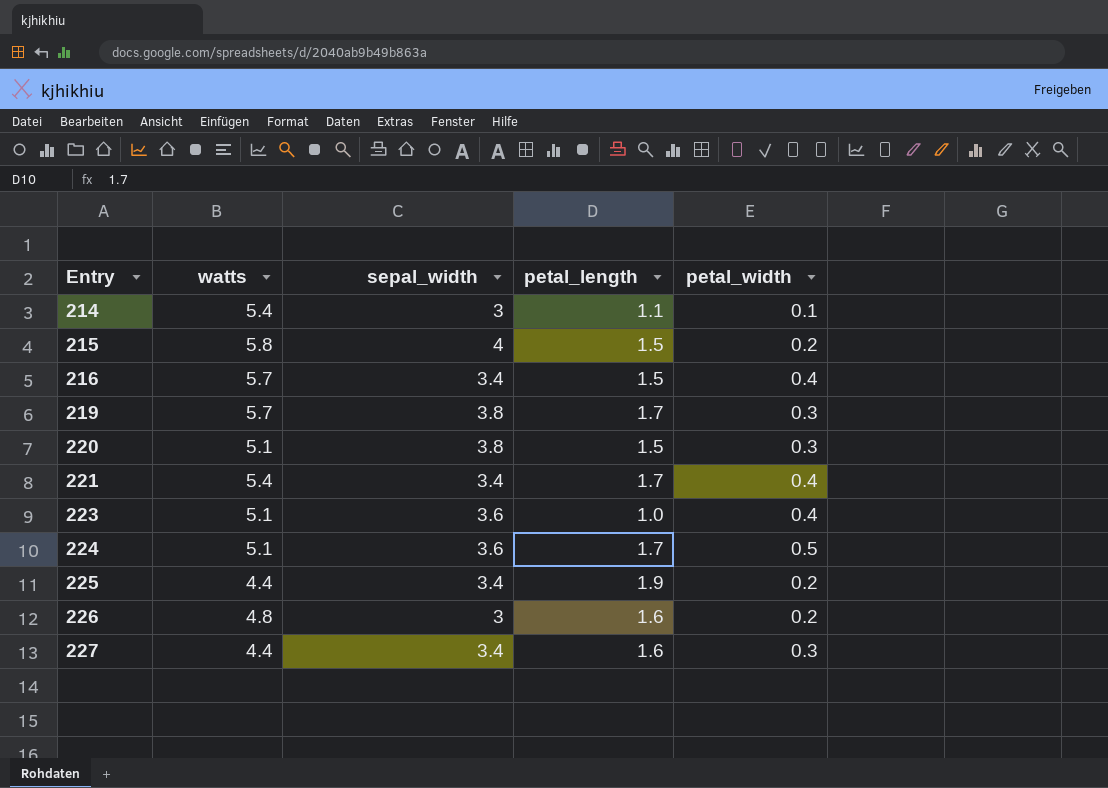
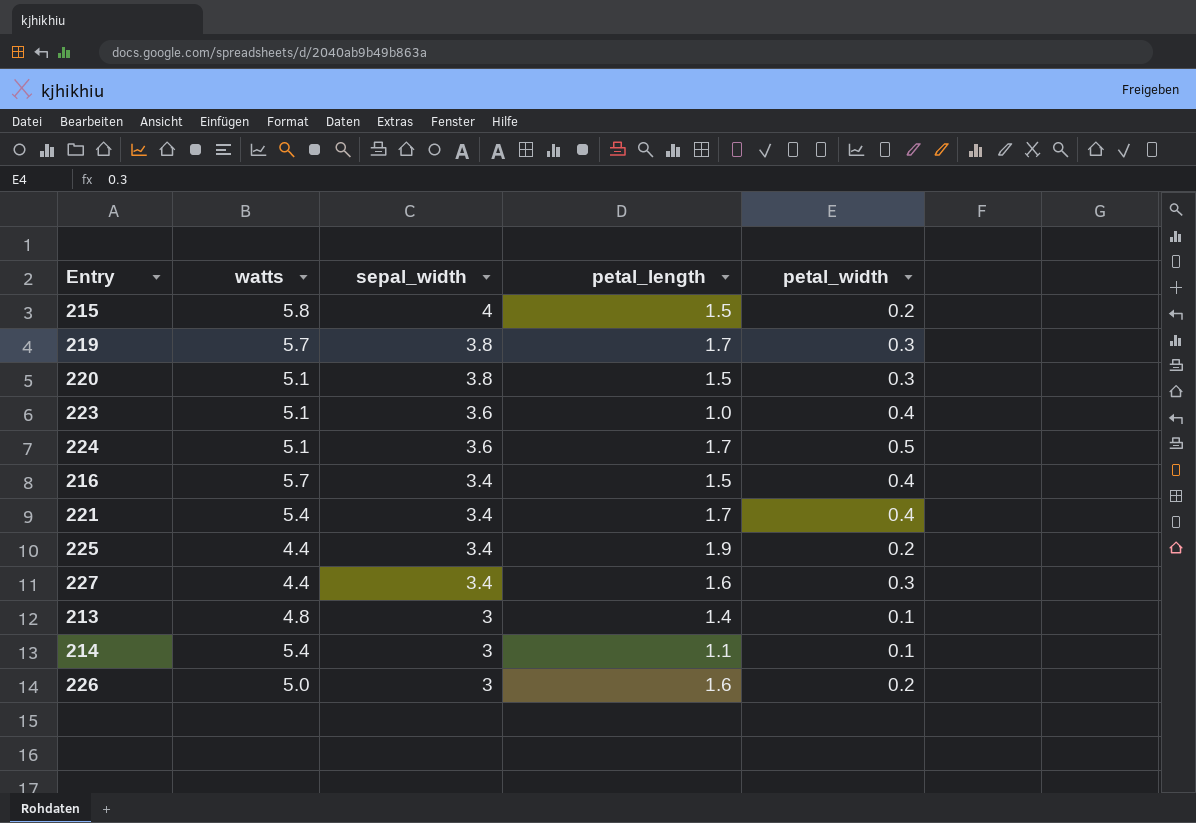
row order: Entry ascending -> sepal_width descending
row 213: none -> 4.8 | 3 | 1.4 | 0.1
226 | watts: 4.8 -> 5.0

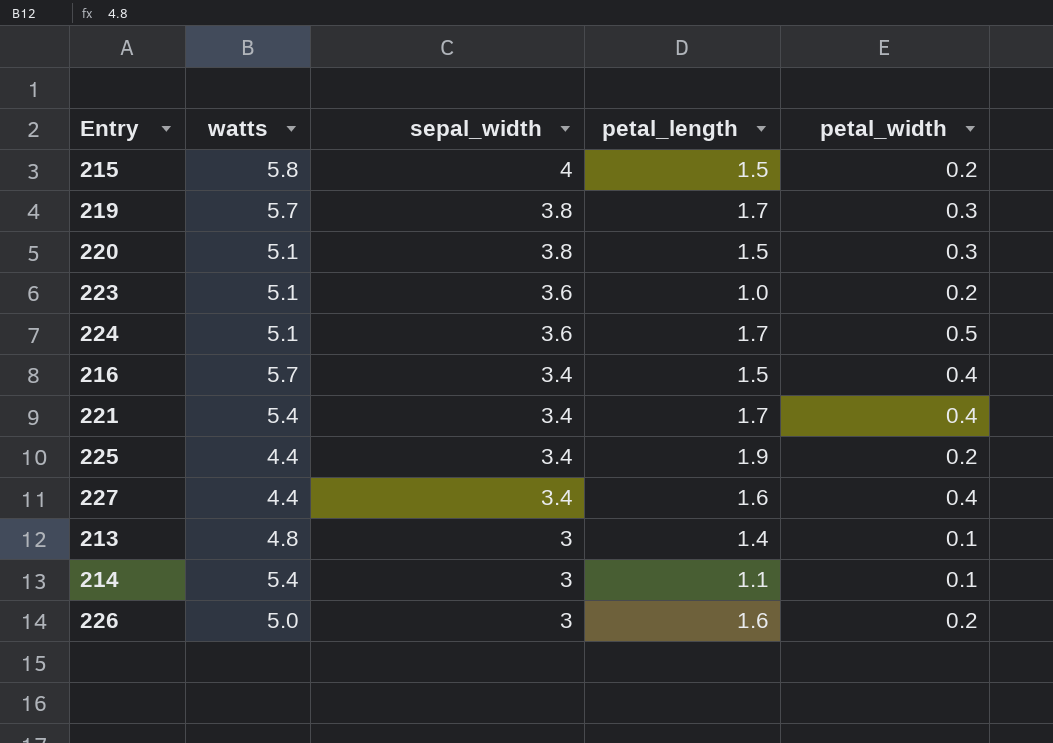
223 | petal_width: 0.4 -> 0.2
227 | petal_width: 0.3 -> 0.4

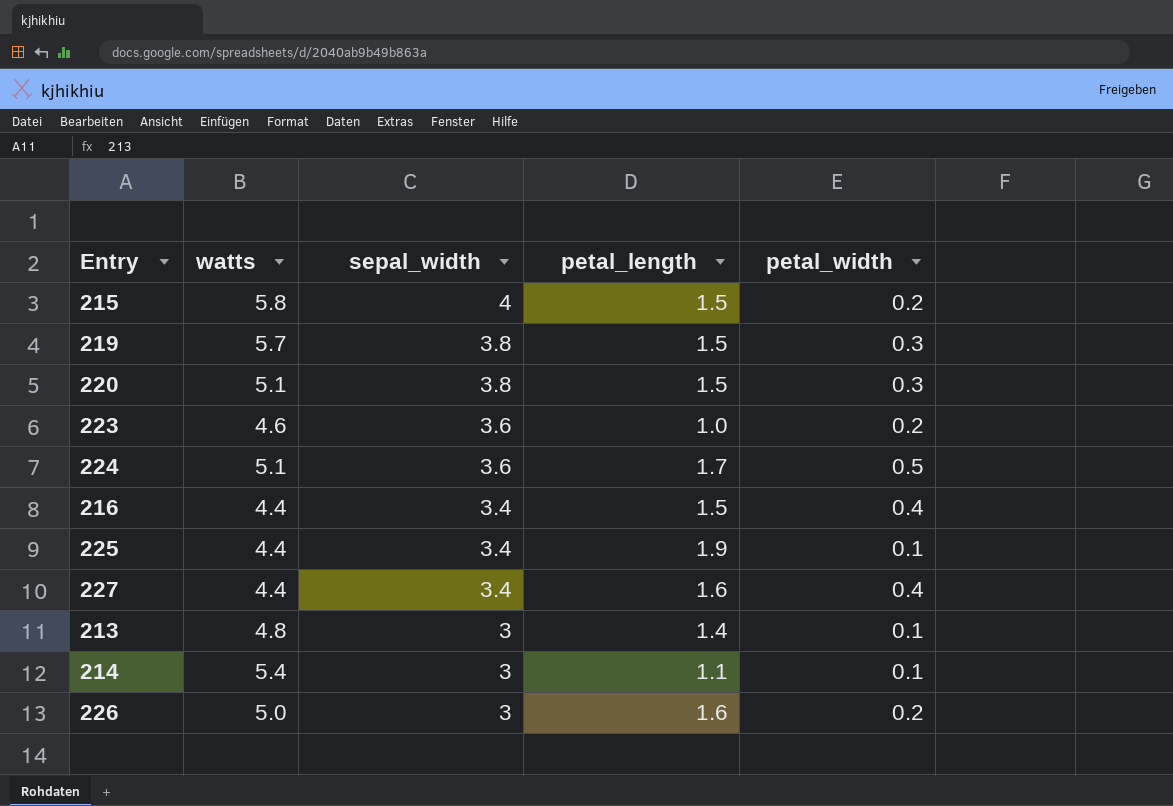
row 221: 5.4 | 3.4 | 1.7 | 0.4 -> none
219 | petal_length: 1.7 -> 1.5
223 | watts: 5.1 -> 4.6
216 | watts: 5.7 -> 4.4
225 | petal_width: 0.2 -> 0.1

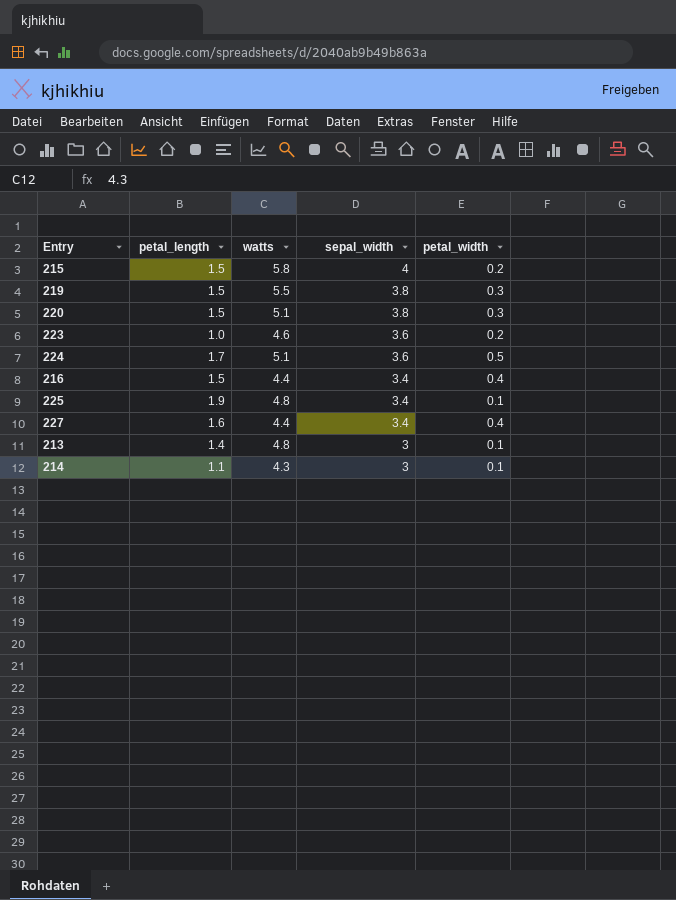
column petal_length | position: 4 -> 2
row 226: 5.0 | 3 | 1.6 | 0.2 -> none
219 | watts: 5.7 -> 5.5
225 | watts: 4.4 -> 4.8
214 | watts: 5.4 -> 4.3

